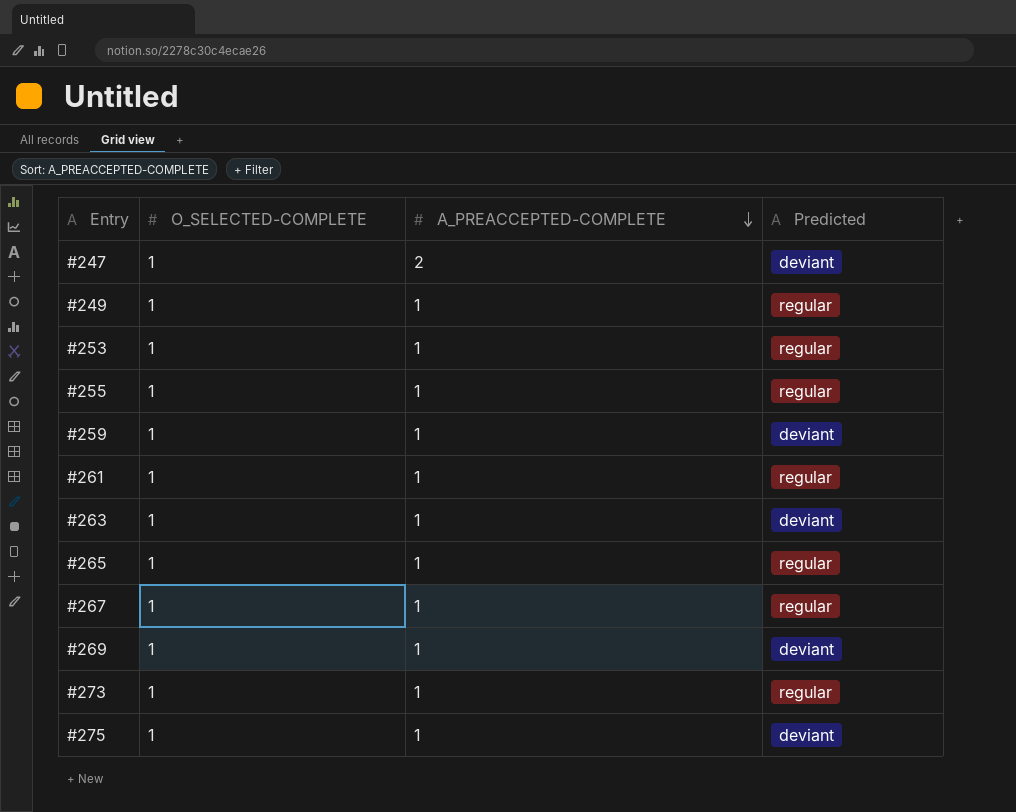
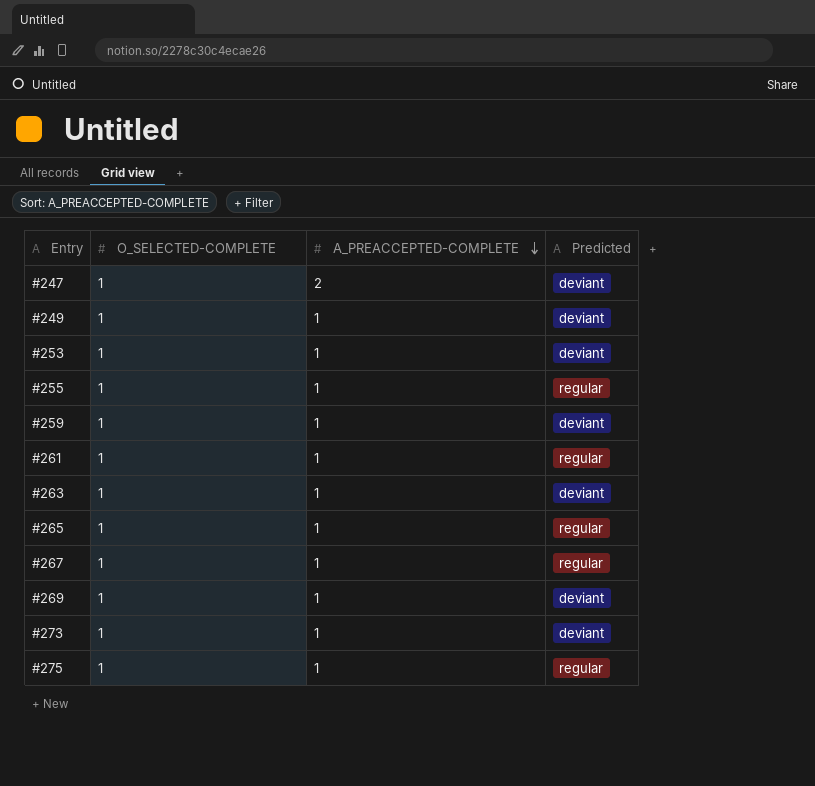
#249 | Predicted: regular -> deviant
#253 | Predicted: regular -> deviant
#273 | Predicted: regular -> deviant
#275 | Predicted: deviant -> regular

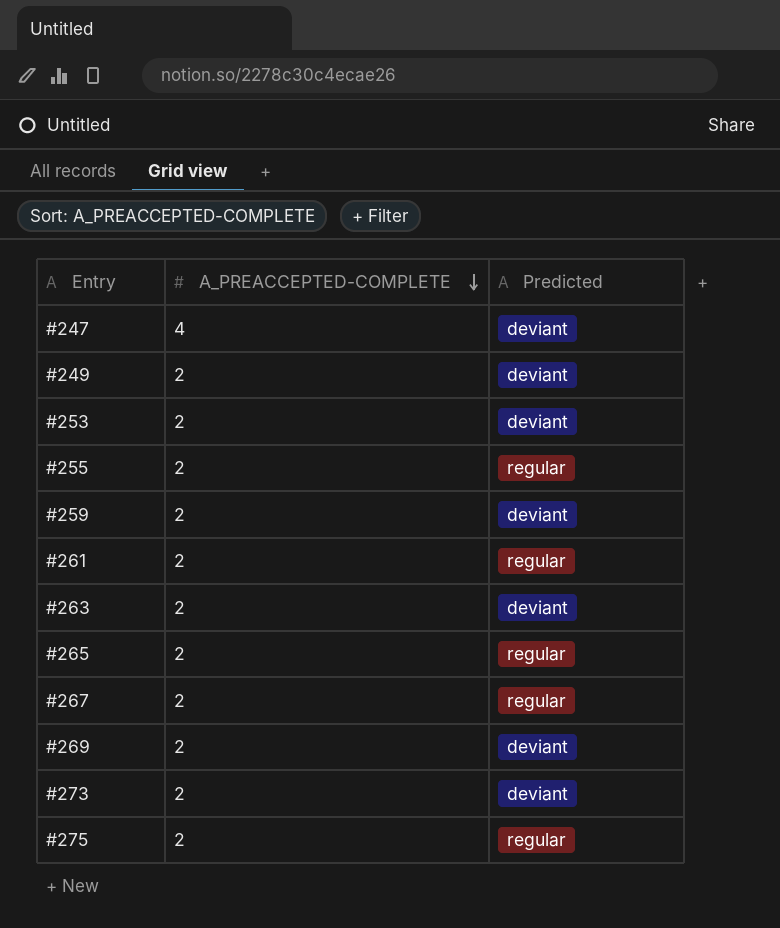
column O_SELECTED-COMPLETE | position: 2 -> none
#247 | A_PREACCEPTED-COMPLETE: 2 -> 4
#249 | A_PREACCEPTED-COMPLETE: 1 -> 2
#253 | A_PREACCEPTED-COMPLETE: 1 -> 2
#255 | A_PREACCEPTED-COMPLETE: 1 -> 2
#259 | A_PREACCEPTED-COMPLETE: 1 -> 2
#261 | A_PREACCEPTED-COMPLETE: 1 -> 2
#263 | A_PREACCEPTED-COMPLETE: 1 -> 2
#265 | A_PREACCEPTED-COMPLETE: 1 -> 2
#267 | A_PREACCEPTED-COMPLETE: 1 -> 2
#269 | A_PREACCEPTED-COMPLETE: 1 -> 2
#273 | A_PREACCEPTED-COMPLETE: 1 -> 2
#275 | A_PREACCEPTED-COMPLETE: 1 -> 2

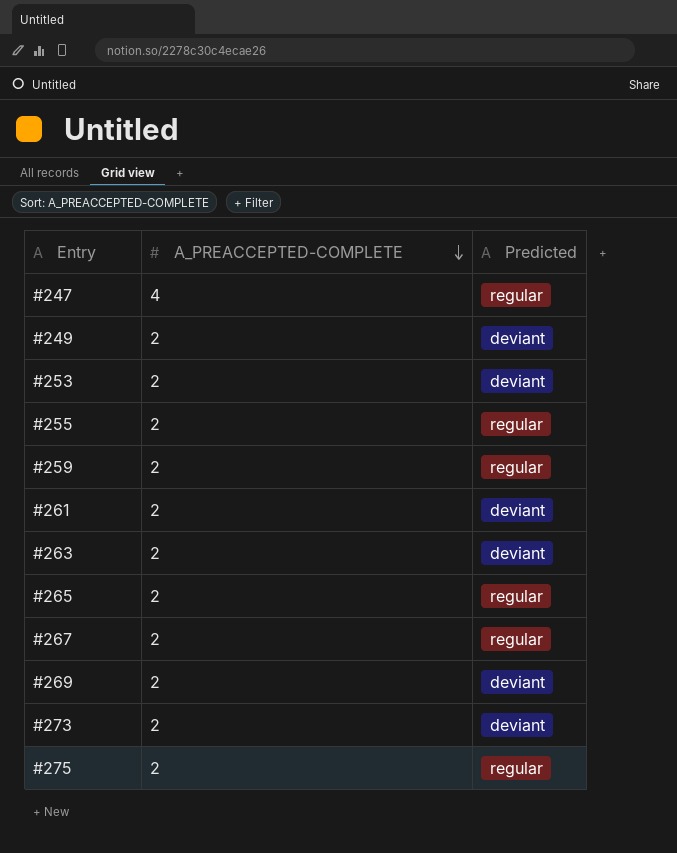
#247 | Predicted: deviant -> regular
#259 | Predicted: deviant -> regular
#261 | Predicted: regular -> deviant

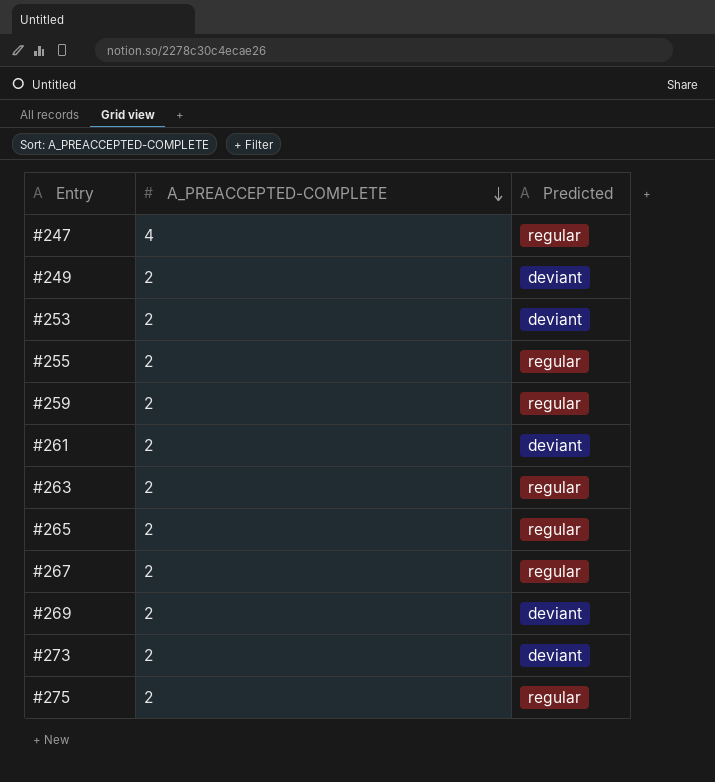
#263 | Predicted: deviant -> regular

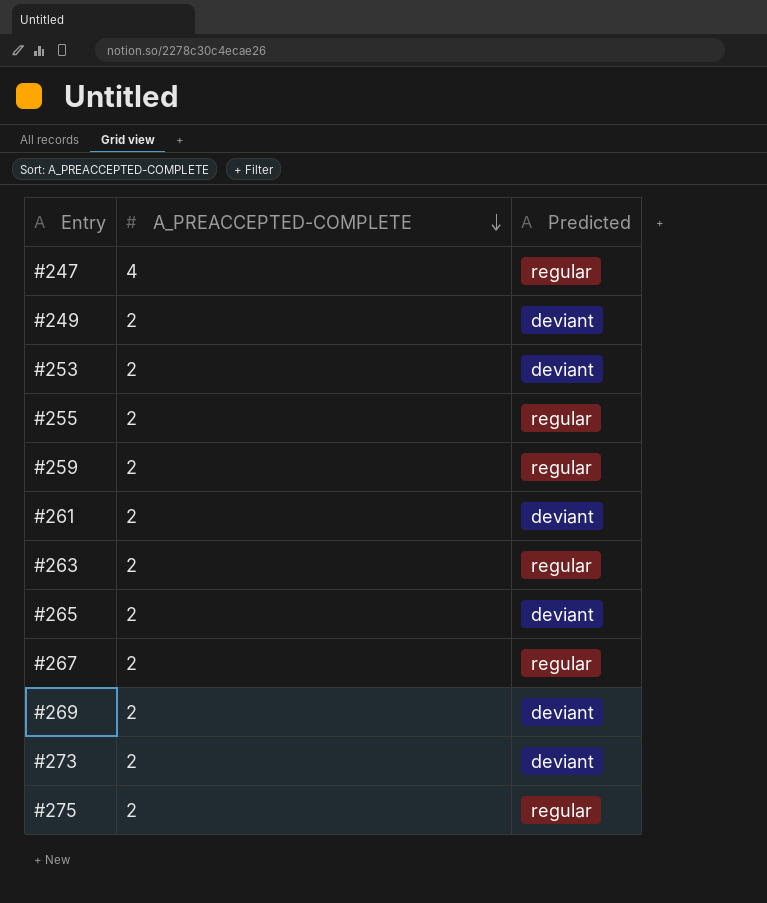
#265 | Predicted: regular -> deviant

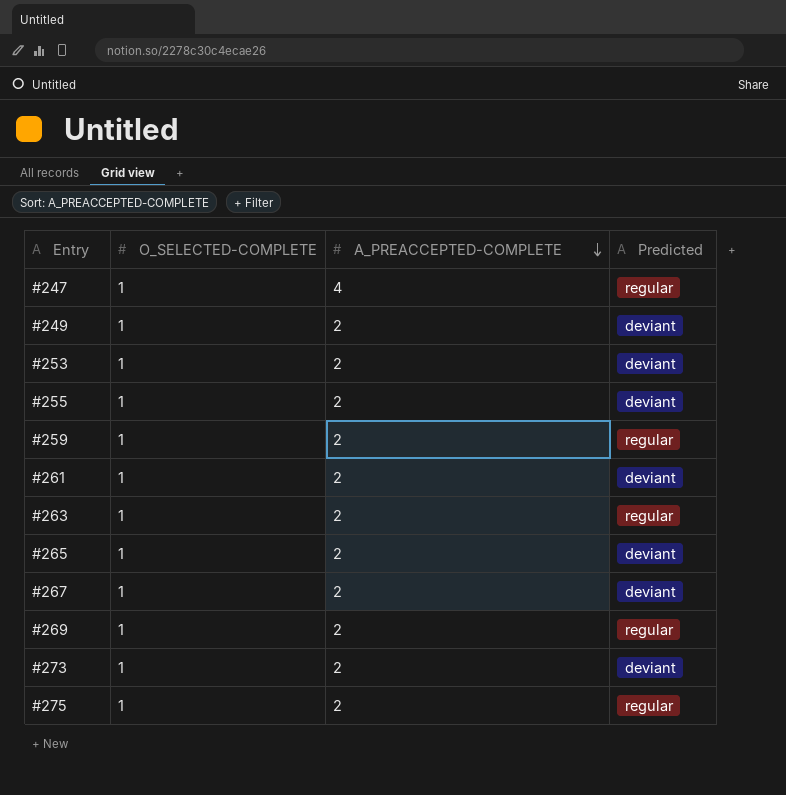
column O_SELECTED-COMPLETE | position: none -> 2
#255 | Predicted: regular -> deviant
#267 | Predicted: regular -> deviant
#269 | Predicted: deviant -> regular

